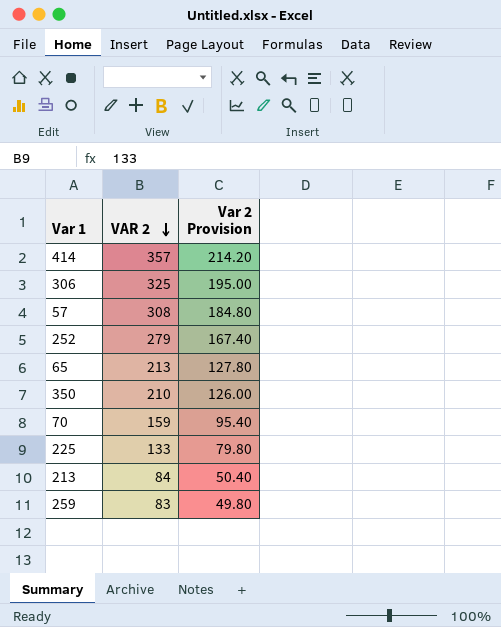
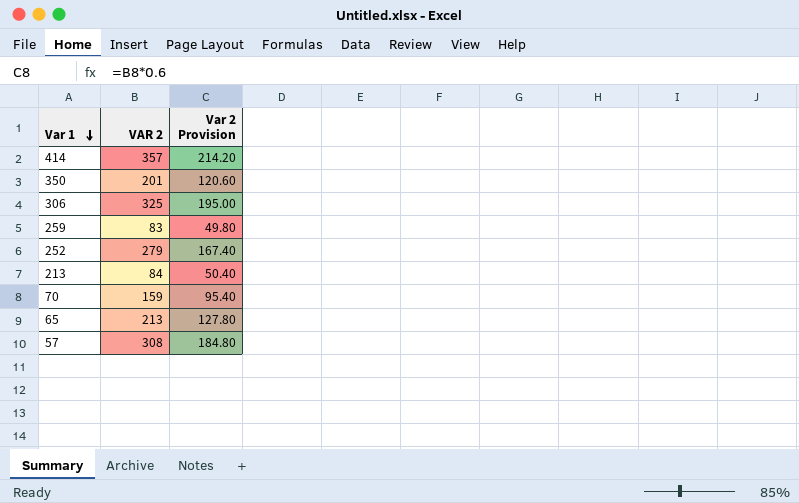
row order: VAR 2 descending -> Var 1 descending
row 225: 133 | 79.80 -> none
350 | VAR 2: 210 -> 201
350 | Var 2 Provision: 126.00 -> 120.60

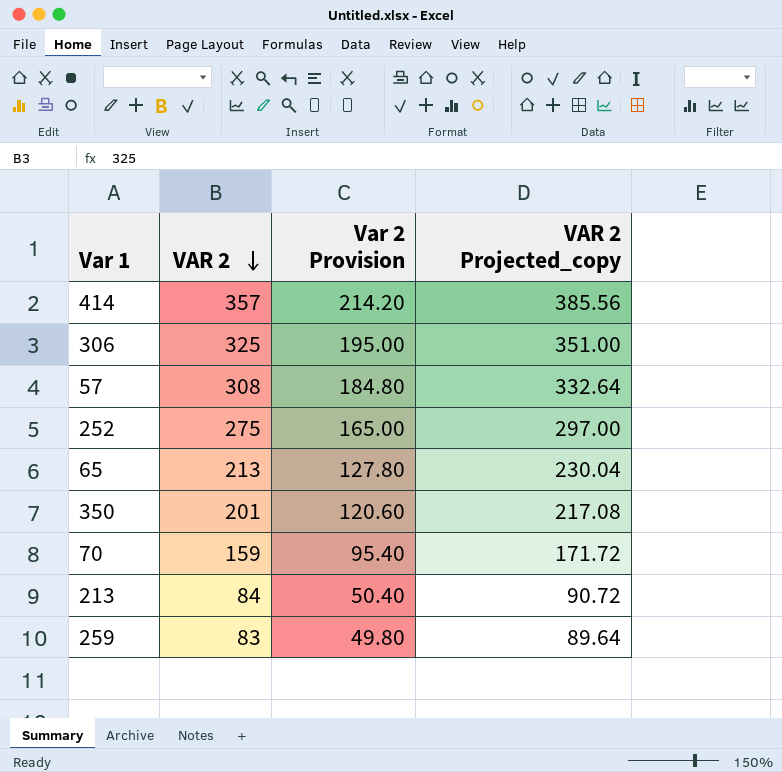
row order: Var 1 descending -> VAR 2 descending
column VAR 2 Projected_copy | formula: none -> [VAR 2] * 1.08
252 | VAR 2: 279 -> 275
252 | Var 2 Provision: 167.40 -> 165.00

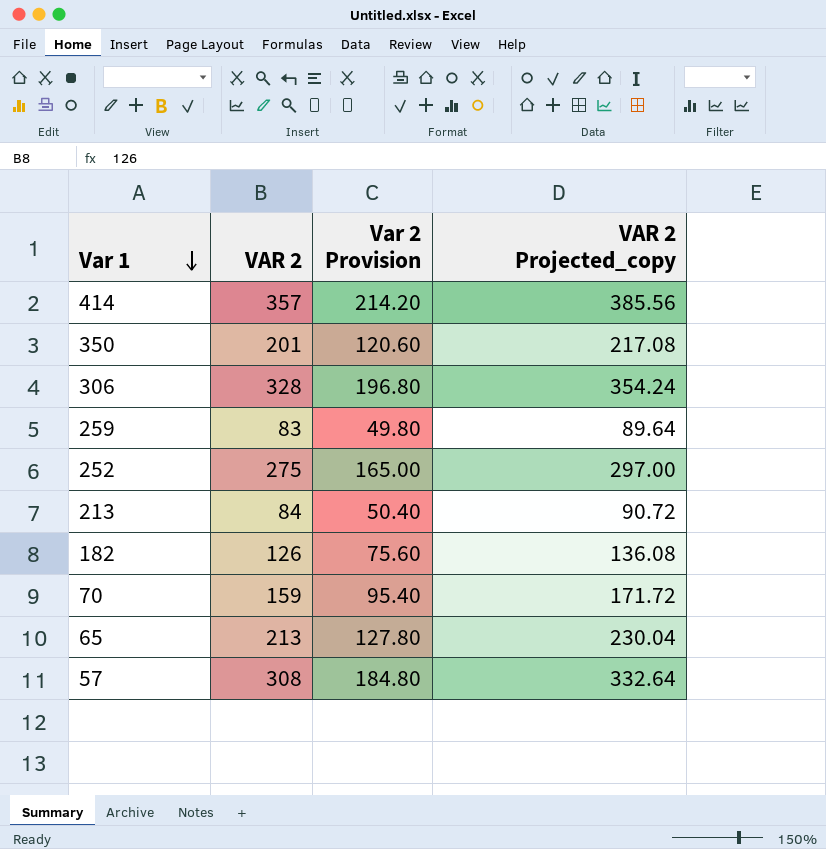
row order: VAR 2 descending -> Var 1 descending
306 | VAR 2: 325 -> 328
306 | Var 2 Provision: 195.00 -> 196.80
306 | VAR 2 Projected_copy: 351.00 -> 354.24
row 182: none -> 126 | 75.60 | 136.08

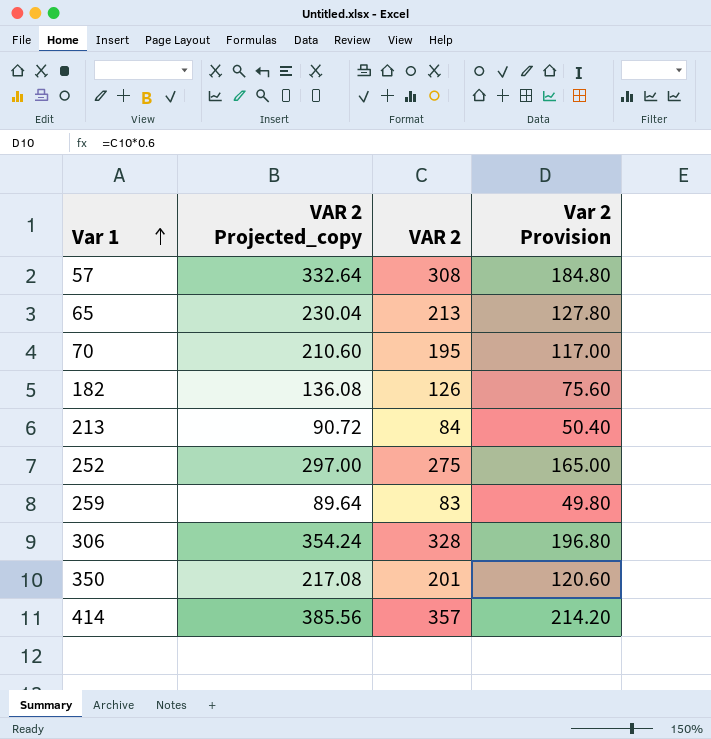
row order: Var 1 descending -> Var 1 ascending
column VAR 2 Projected_copy | position: 4 -> 2
70 | VAR 2 Projected_copy: 171.72 -> 210.60
70 | VAR 2: 159 -> 195
70 | Var 2 Provision: 95.40 -> 117.00

